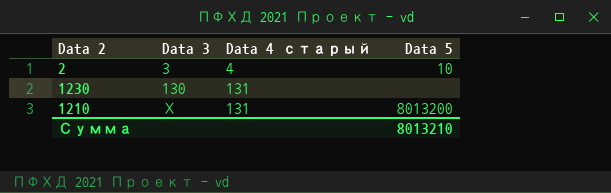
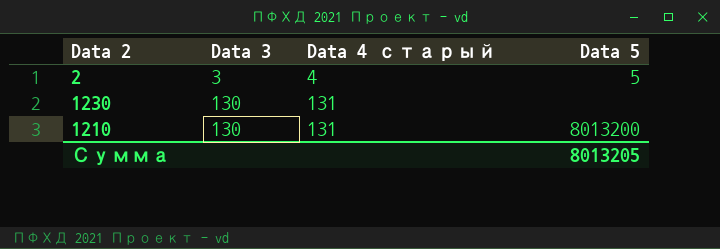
2 | Data 5: 10 -> 5
1210 | Data 3: Х -> 130
Сумма | Data 5: 8013210 -> 8013205

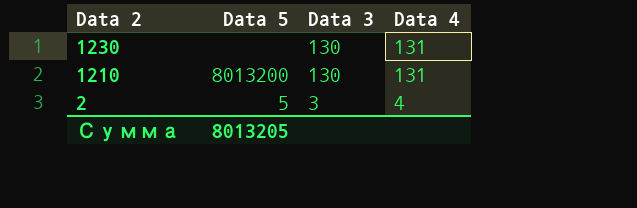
row order: Data 3 ascending -> Data 2 descending
column Data 5 | position: 4 -> 2
column name: Data 4 старый -> Data 4

